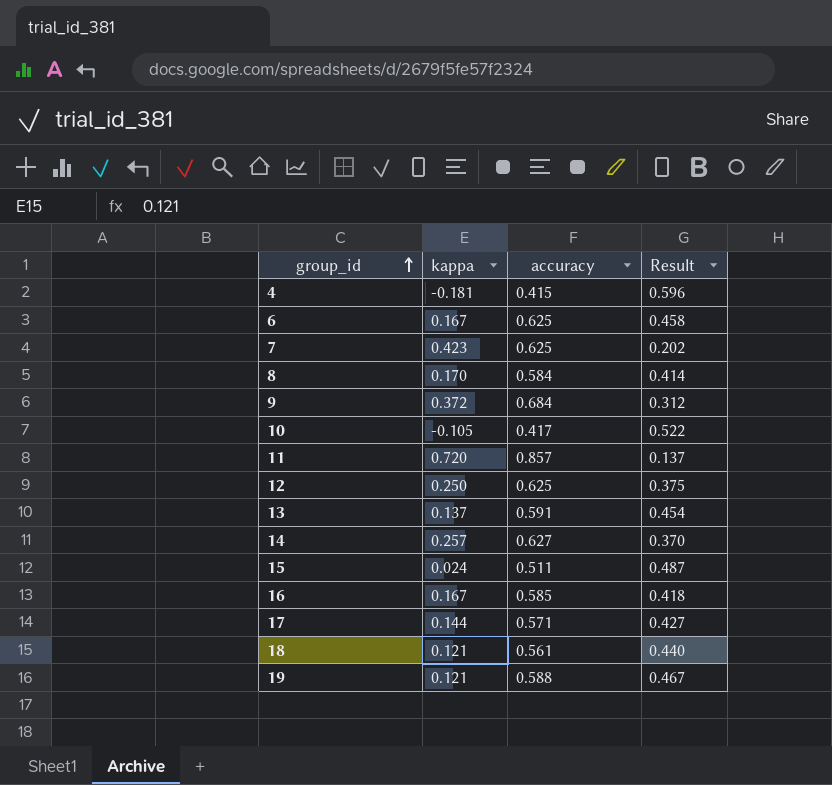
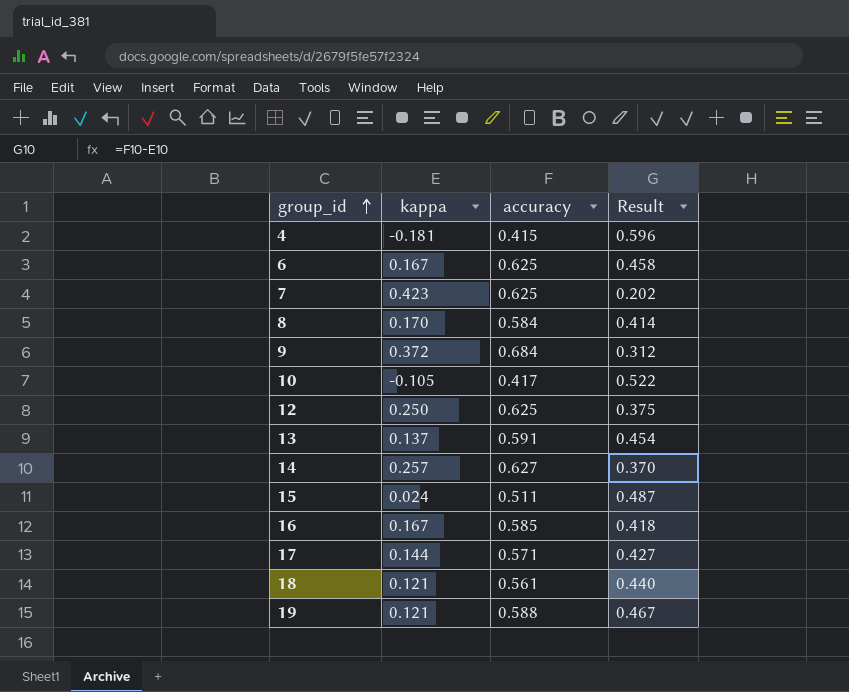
row 11: 0.720 | 0.857 | 0.137 -> none

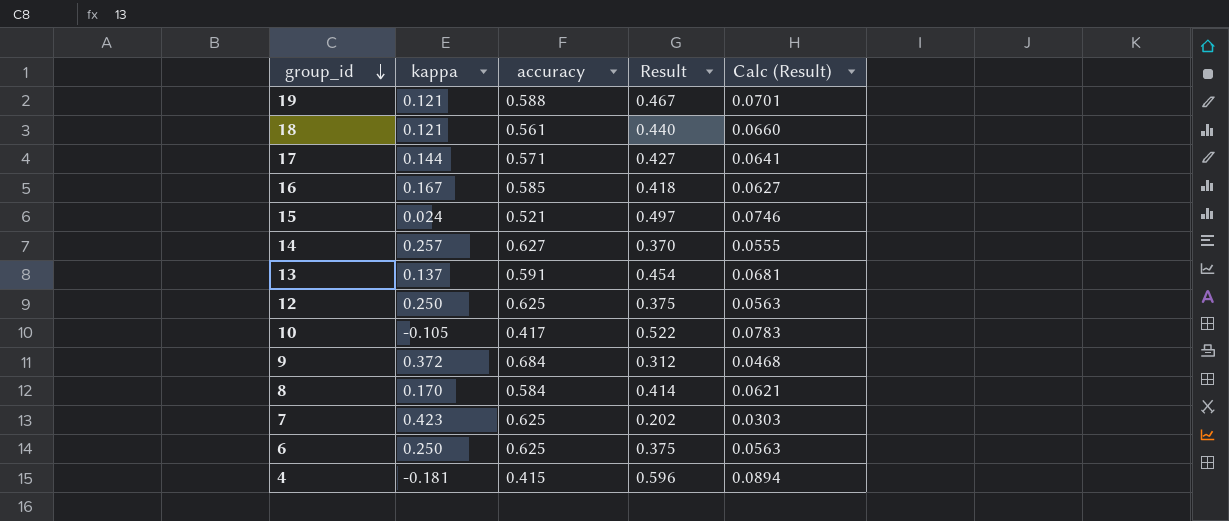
row order: group_id ascending -> group_id descending
column Calc (Result) | formula: none -> [Result] * 0.15
15 | accuracy: 0.511 -> 0.521
15 | Result: 0.487 -> 0.497
6 | kappa: 0.167 -> 0.250
6 | Result: 0.458 -> 0.375

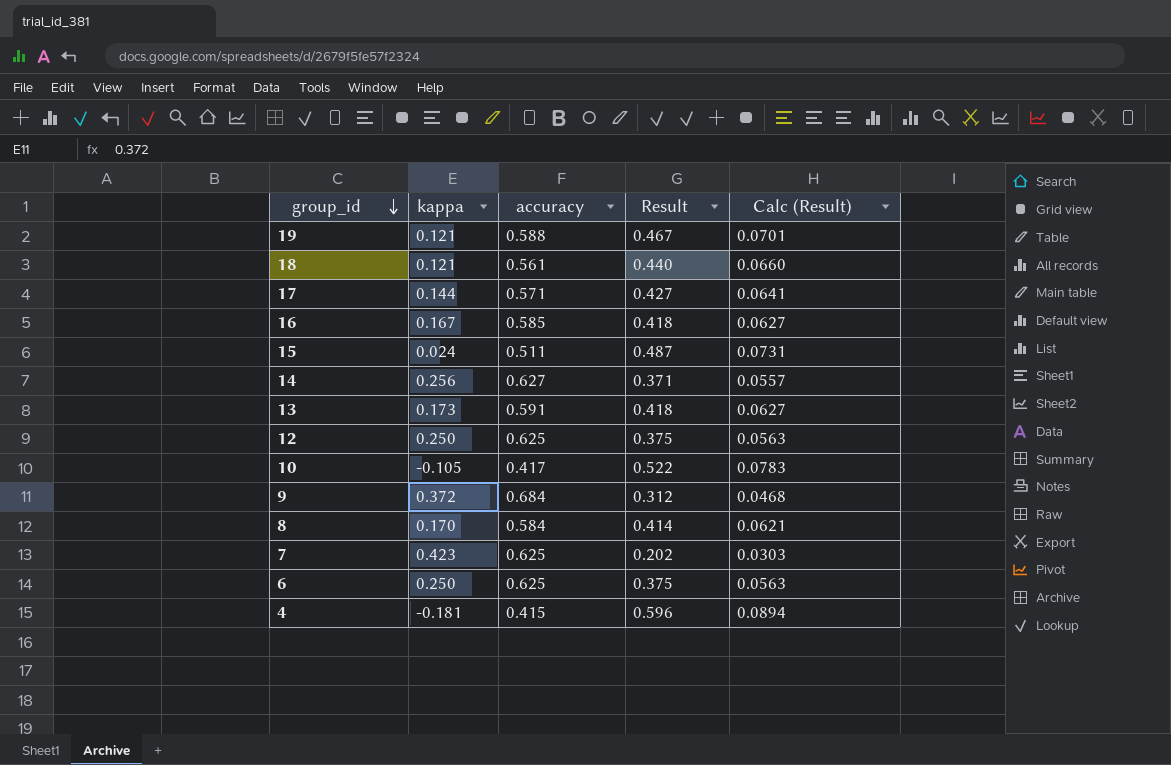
15 | accuracy: 0.521 -> 0.511
15 | Result: 0.497 -> 0.487
15 | Calc (Result): 0.0746 -> 0.0731
14 | kappa: 0.257 -> 0.256
14 | Result: 0.370 -> 0.371
14 | Calc (Result): 0.0555 -> 0.0557
13 | kappa: 0.137 -> 0.173
13 | Result: 0.454 -> 0.418
13 | Calc (Result): 0.0681 -> 0.0627

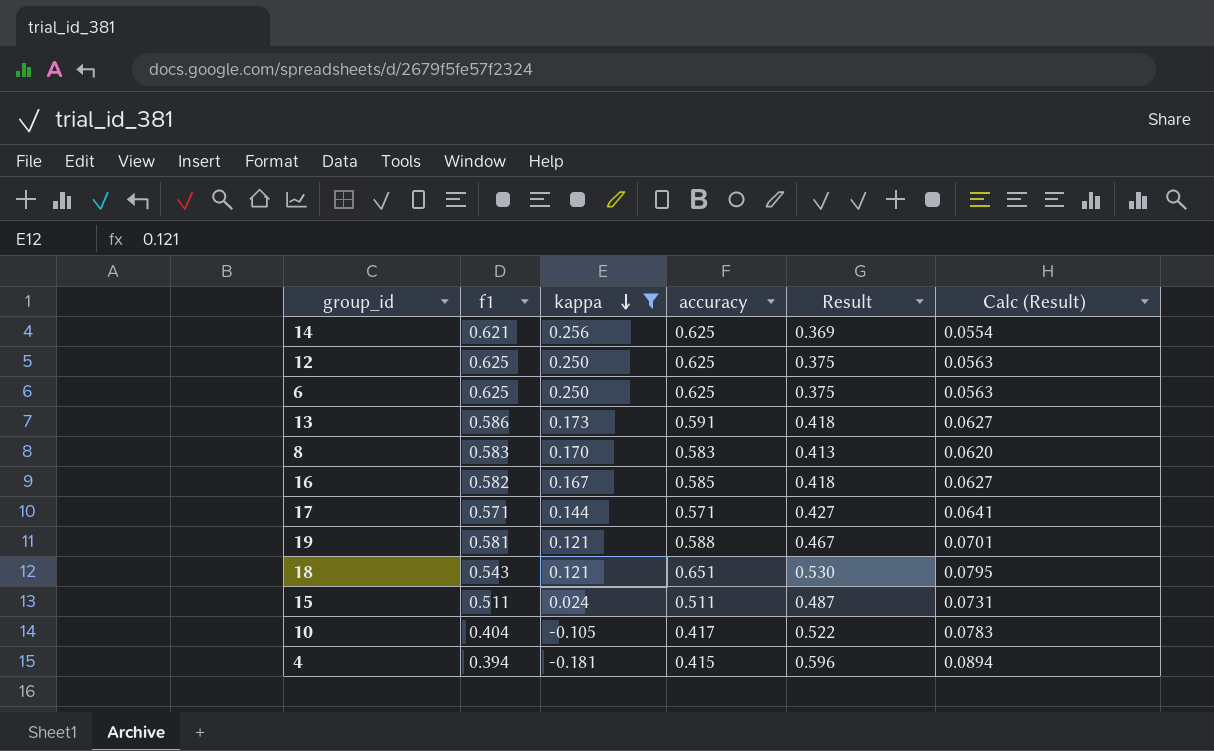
filter: none -> kappa <= 0.256
row order: group_id descending -> kappa descending
column f1 | position: none -> 2
14 | accuracy: 0.627 -> 0.625
14 | Result: 0.371 -> 0.369
14 | Calc (Result): 0.0557 -> 0.0554
8 | accuracy: 0.584 -> 0.583
8 | Result: 0.414 -> 0.413
8 | Calc (Result): 0.0621 -> 0.0620
18 | accuracy: 0.561 -> 0.651
18 | Result: 0.440 -> 0.530
18 | Calc (Result): 0.0660 -> 0.0795

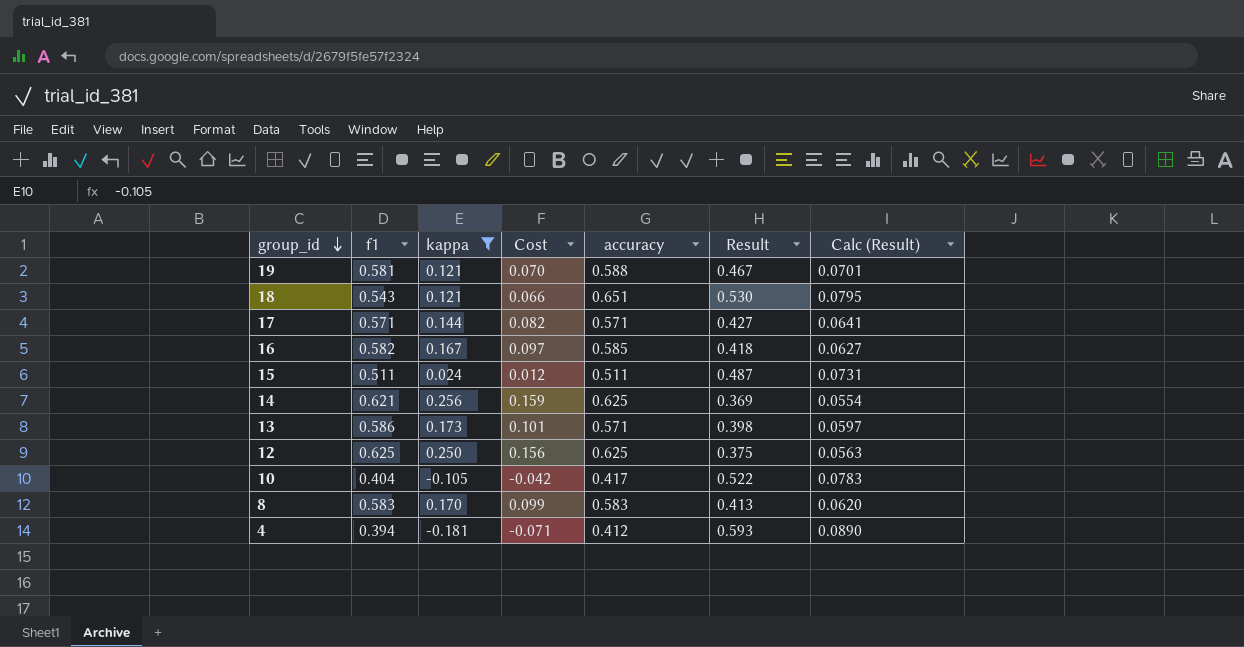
row order: kappa descending -> group_id descending
column Cost | formula: none -> [f1] * [kappa]
row 6: 0.625 | 0.250 | 0.625 | 0.375 | 0.0563 -> none
13 | accuracy: 0.591 -> 0.571
13 | Result: 0.418 -> 0.398
13 | Calc (Result): 0.0627 -> 0.0597
4 | accuracy: 0.415 -> 0.412
4 | Result: 0.596 -> 0.593
4 | Calc (Result): 0.0894 -> 0.0890

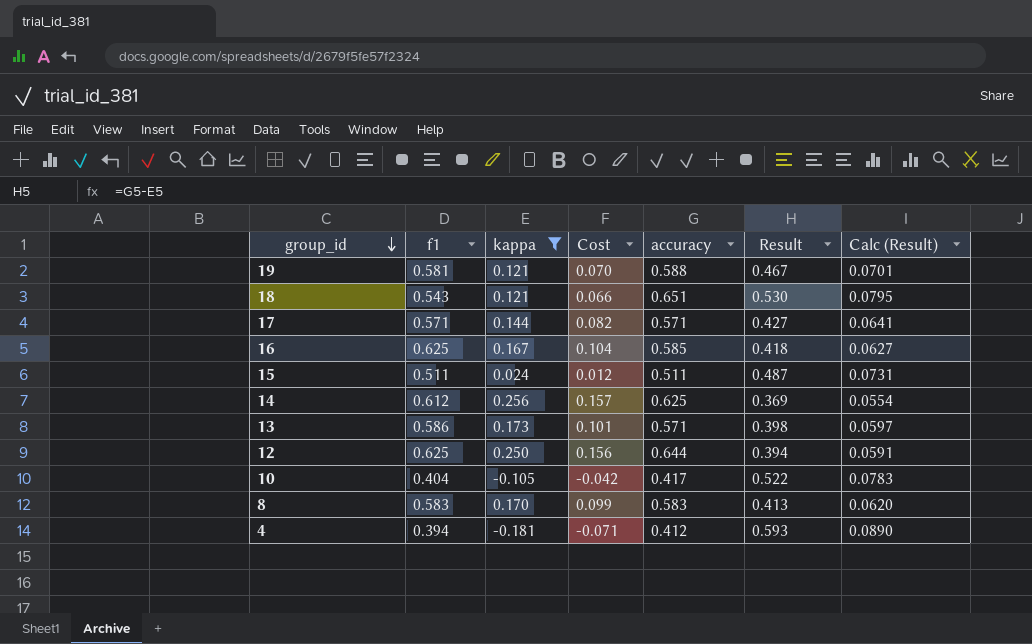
16 | f1: 0.582 -> 0.625
16 | Cost: 0.097 -> 0.104
14 | f1: 0.621 -> 0.612
14 | Cost: 0.159 -> 0.157
12 | accuracy: 0.625 -> 0.644
12 | Result: 0.375 -> 0.394
12 | Calc (Result): 0.0563 -> 0.0591

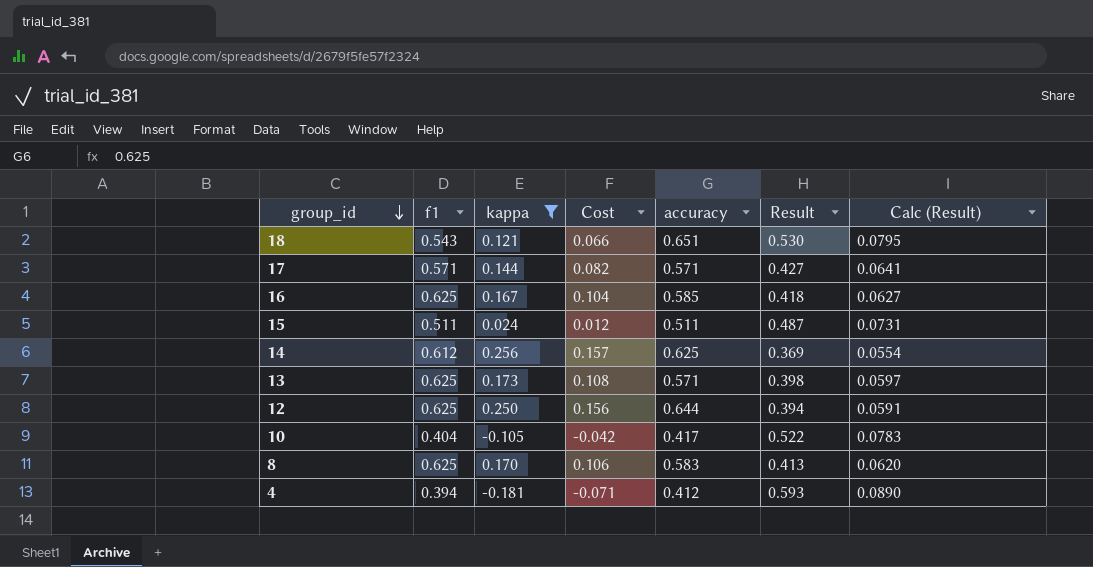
row 19: 0.581 | 0.121 | 0.070 | 0.588 | 0.467 | 0.0701 -> none
13 | f1: 0.586 -> 0.625
13 | Cost: 0.101 -> 0.108
8 | f1: 0.583 -> 0.625
8 | Cost: 0.099 -> 0.106

